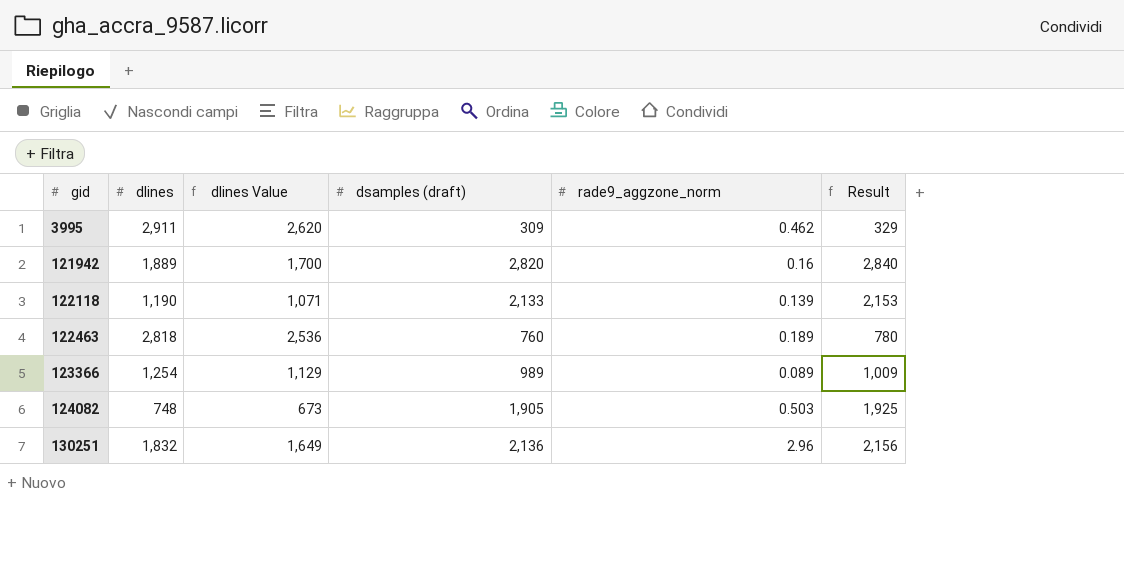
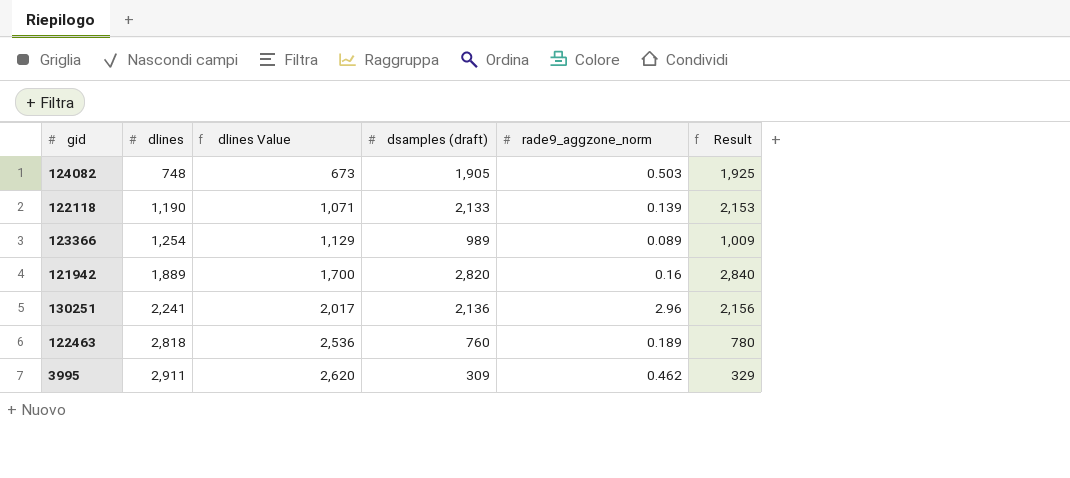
row order: gid ascending -> dlines ascending
130251 | dlines: 1,832 -> 2,241
130251 | dlines Value: 1,649 -> 2,017

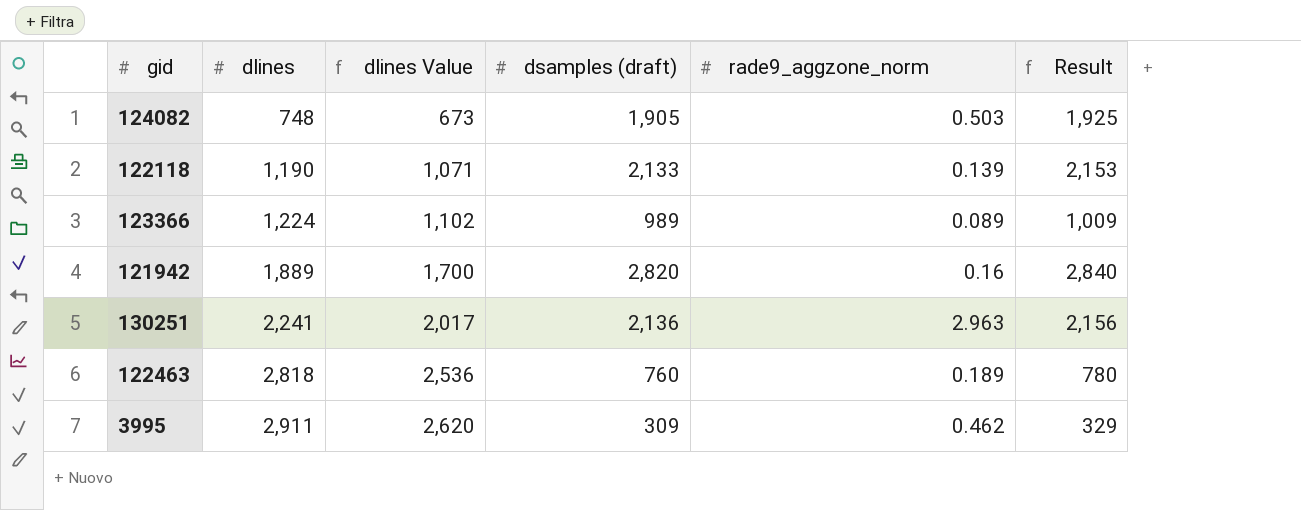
123366 | dlines: 1,254 -> 1,224
123366 | dlines Value: 1,129 -> 1,102
130251 | rade9_aggzone_norm: 2.96 -> 2.963

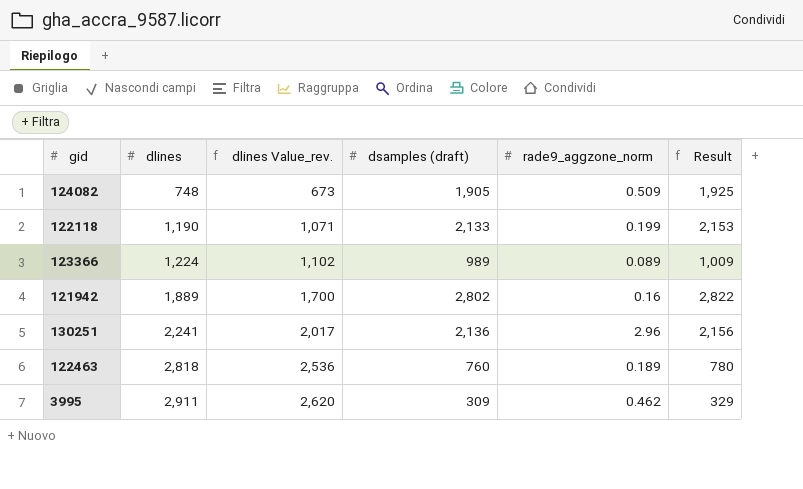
column name: dlines Value -> dlines Value_rev.
124082 | rade9_aggzone_norm: 0.503 -> 0.509
122118 | rade9_aggzone_norm: 0.139 -> 0.199
121942 | dsamples (draft): 2,820 -> 2,802
121942 | Result: 2,840 -> 2,822
130251 | rade9_aggzone_norm: 2.963 -> 2.96

